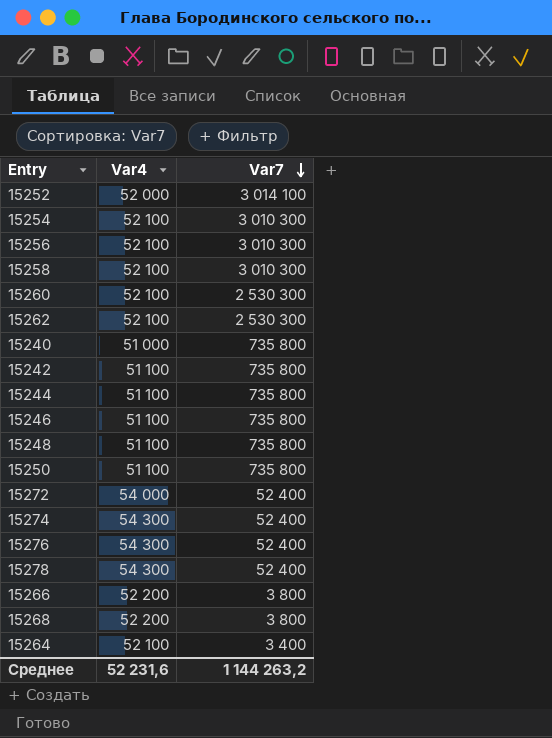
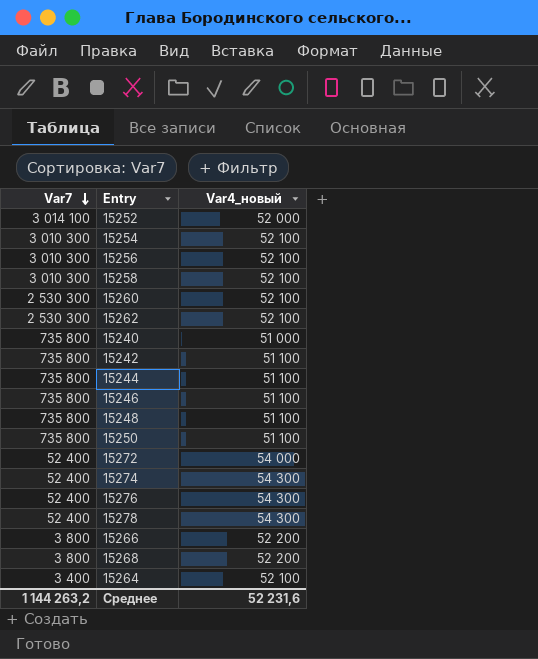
column Var7 | position: 3 -> 1
column name: Var4 -> Var4_новый

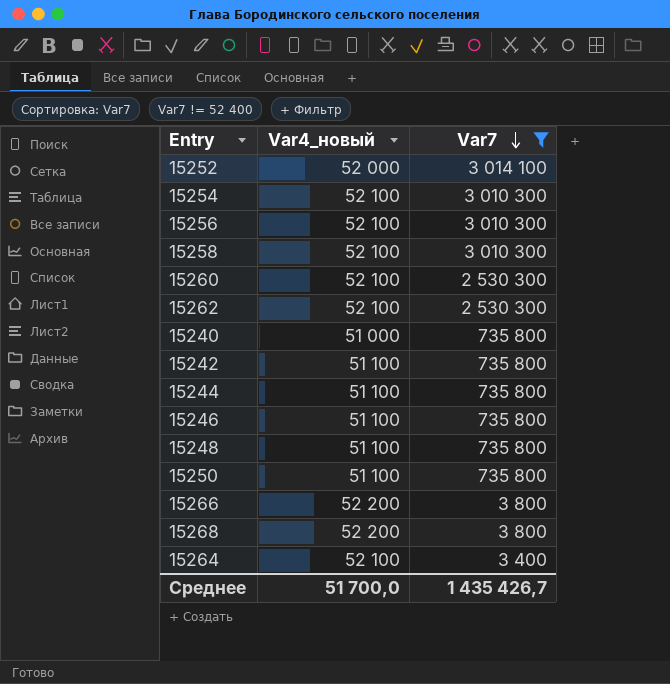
filter: none -> Var7 != 52 400
column Var7 | position: 1 -> 3
Среднее | Var4_новый: 52 231,6 -> 51 700,0
Среднее | Var7: 1 144 263,2 -> 1 435 426,7

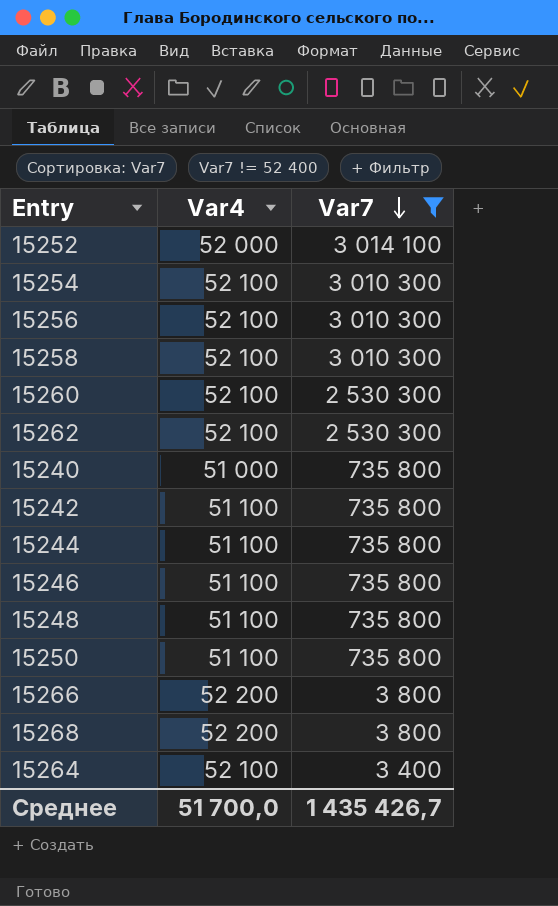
column name: Var4_новый -> Var4

